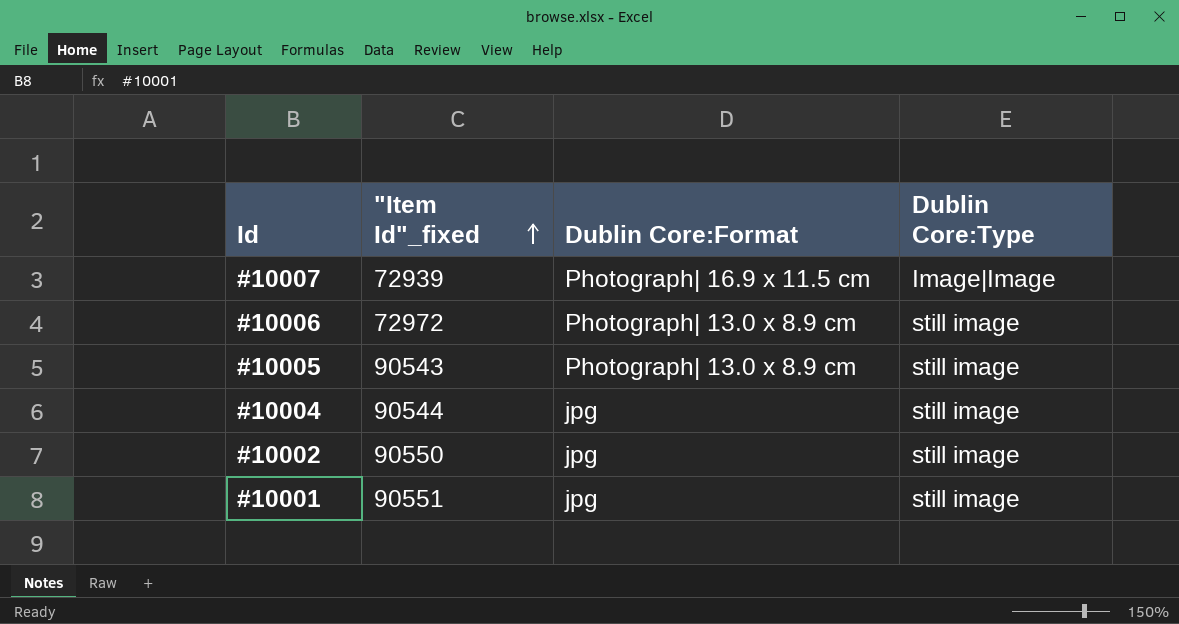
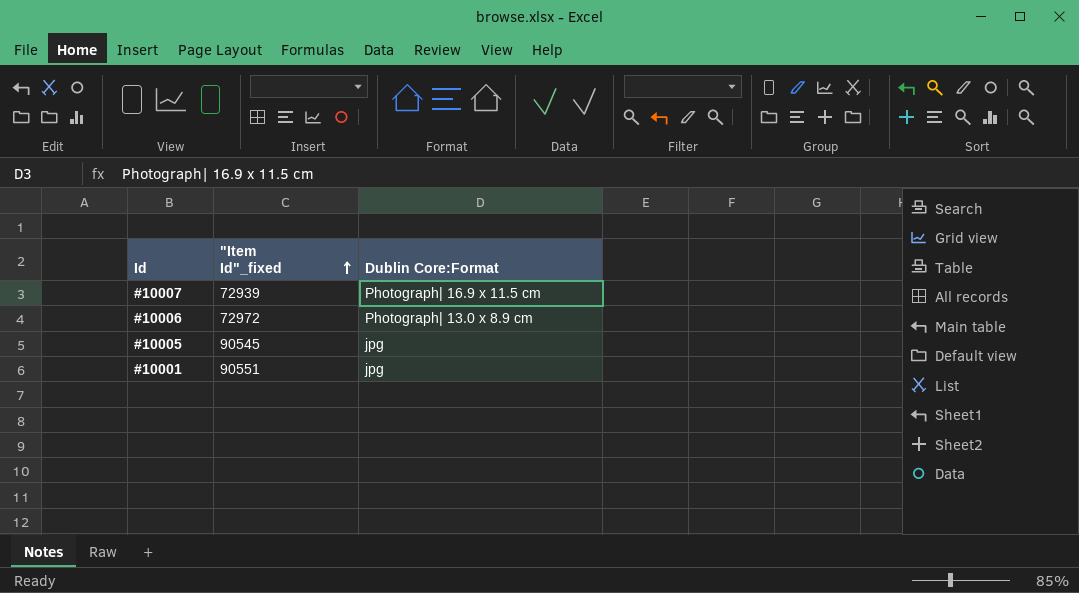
column Dublin Core:Type | position: 4 -> none
row #10004: 90544 | jpg | still image -> none
row #10002: 90550 | jpg | still image -> none
#10005 | "Item Id"_fixed: 90543 -> 90545
#10005 | Dublin Core:Format: Photograph| 13.0 x 8.9 cm -> jpg

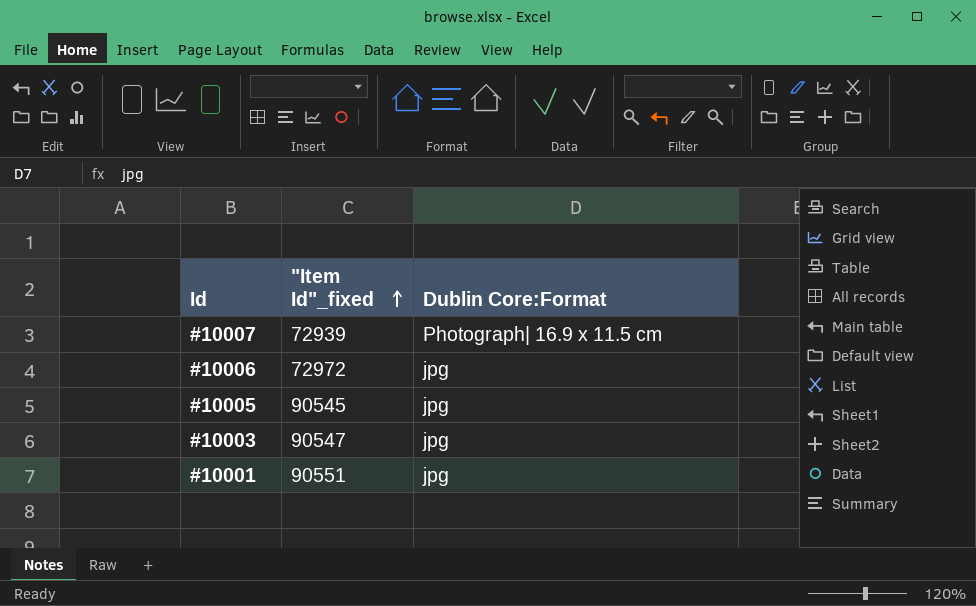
#10006 | Dublin Core:Format: Photograph| 13.0 x 8.9 cm -> jpg
row #10003: none -> 90547 | jpg

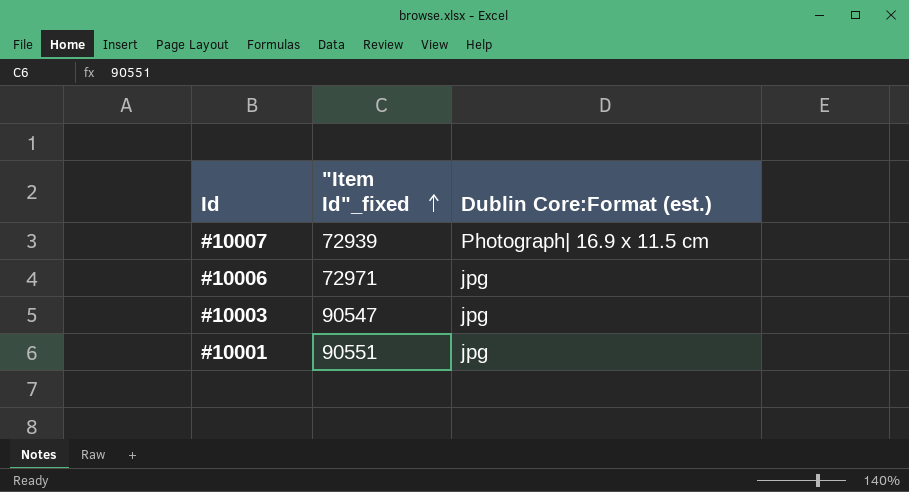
column name: Dublin Core:Format -> Dublin Core:Format (est.)
row #10005: 90545 | jpg -> none
#10006 | "Item Id"_fixed: 72972 -> 72971

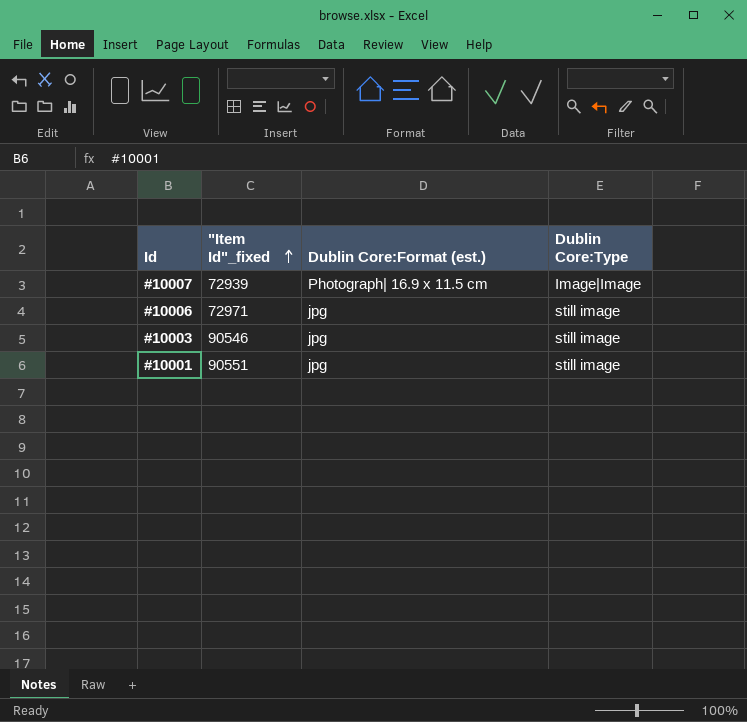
column Dublin Core:Type | position: none -> 4
#10003 | "Item Id"_fixed: 90547 -> 90546

